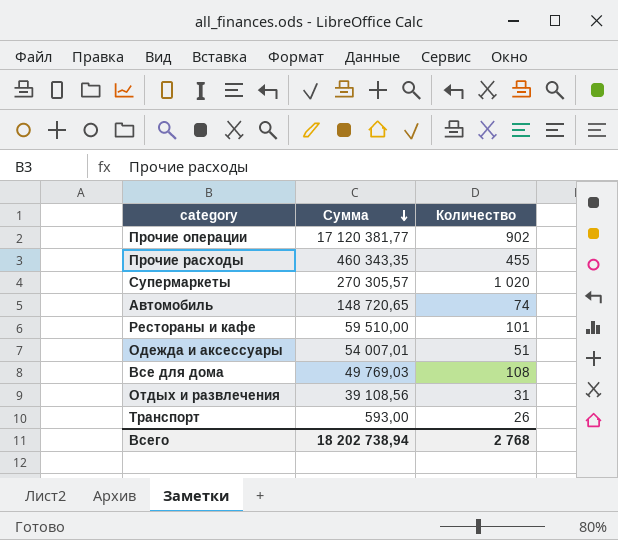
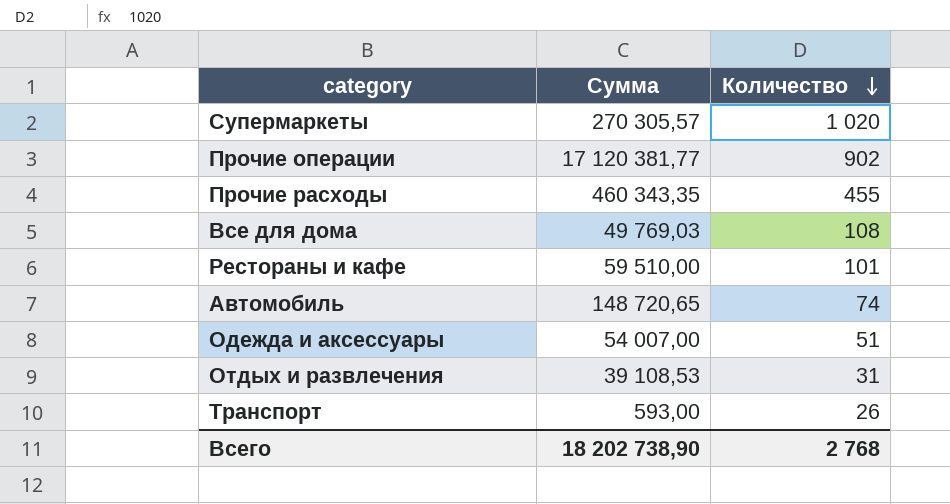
row order: Сумма descending -> Количество descending
Одежда и аксессуары | Сумма: 54 007,01 -> 54 007,00
Отдых и развлечения | Сумма: 39 108,56 -> 39 108,53
Всего | Сумма: 18 202 738,94 -> 18 202 738,90

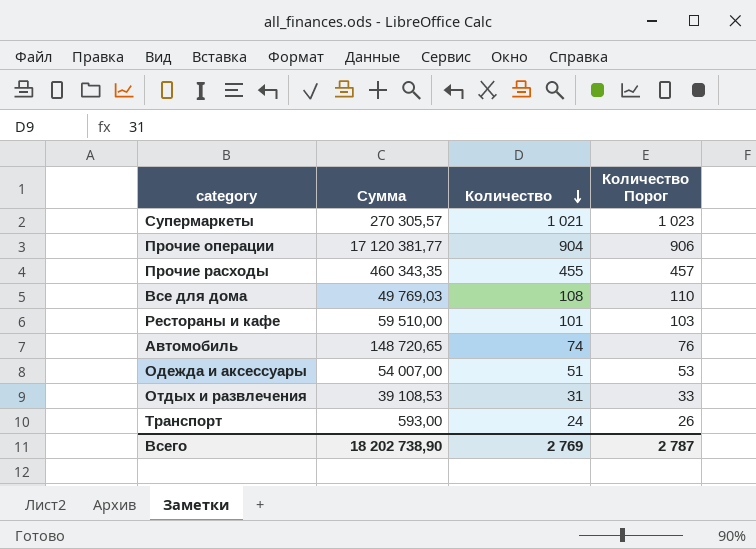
column Количество Порог | formula: none -> [Количество] + 2
Супермаркеты | Количество: 1 020 -> 1 021
Прочие операции | Количество: 902 -> 904
Транспорт | Количество: 26 -> 24
Всего | Количество: 2 768 -> 2 769

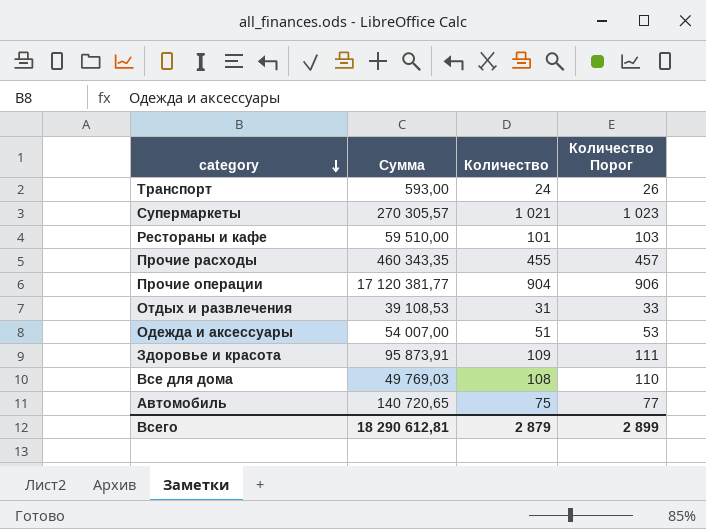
row order: Количество descending -> category descending
row Здоровье и красота: none -> 95 873,91 | 109 | 111
Автомобиль | Сумма: 148 720,65 -> 140 720,65
Автомобиль | Количество: 74 -> 75
Автомобиль | Количество Порог: 76 -> 77
Всего | Сумма: 18 202 738,90 -> 18 290 612,81
Всего | Количество: 2 769 -> 2 879
Всего | Количество Порог: 2 787 -> 2 899

